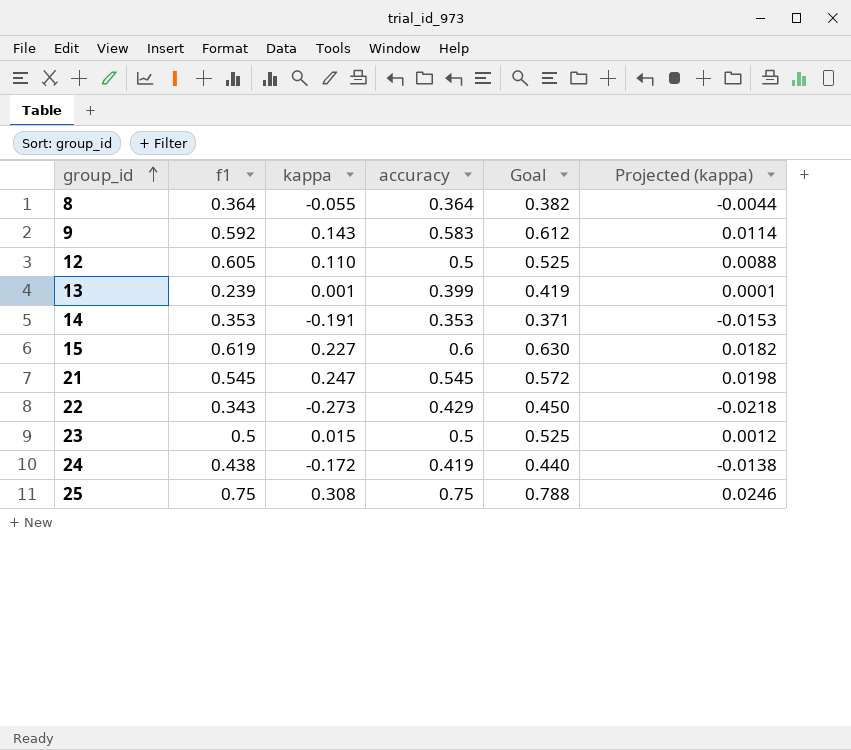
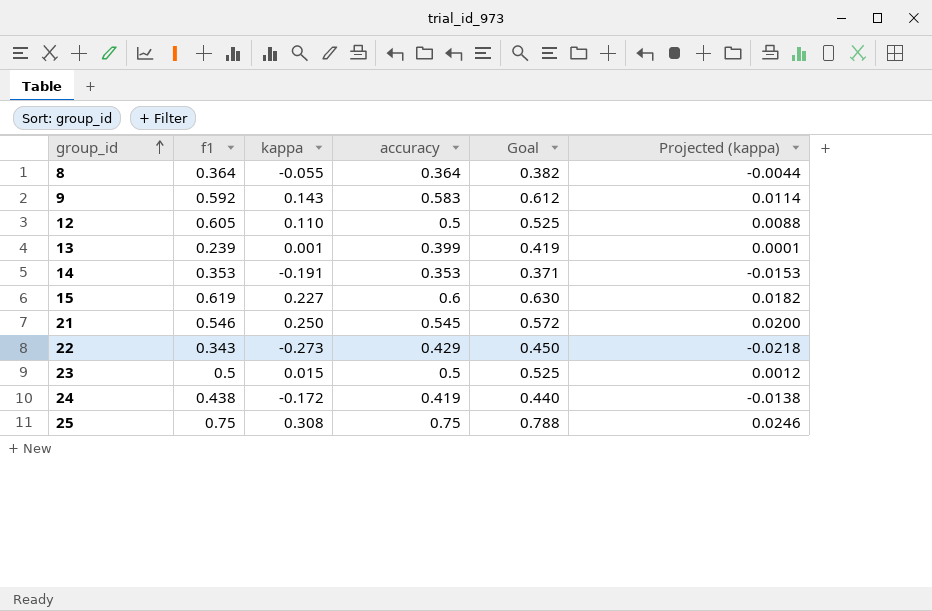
21 | f1: 0.545 -> 0.546
21 | kappa: 0.247 -> 0.250
21 | Projected (kappa): 0.0198 -> 0.0200

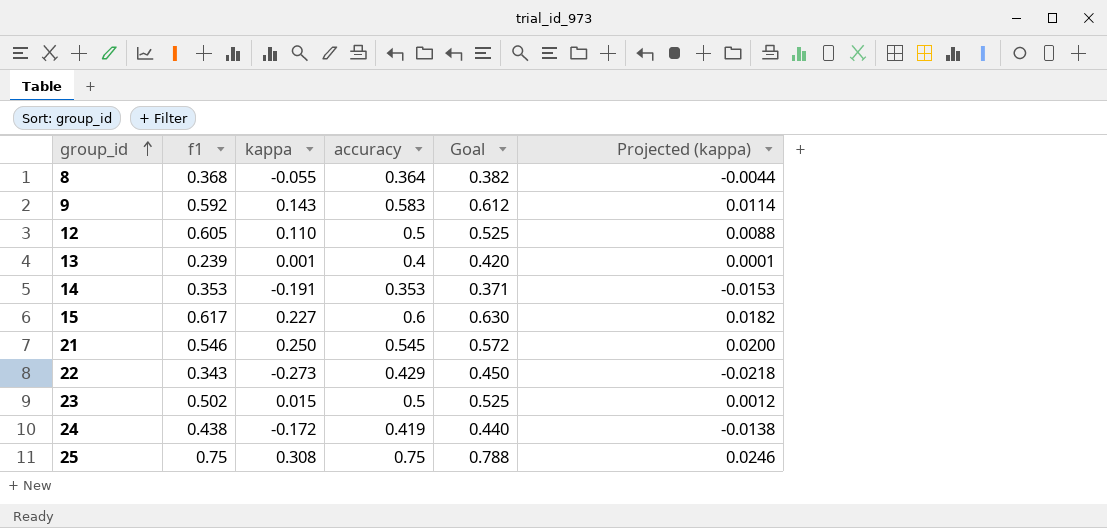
8 | f1: 0.364 -> 0.368
13 | accuracy: 0.399 -> 0.4
13 | Goal: 0.419 -> 0.420
15 | f1: 0.619 -> 0.617
23 | f1: 0.5 -> 0.502

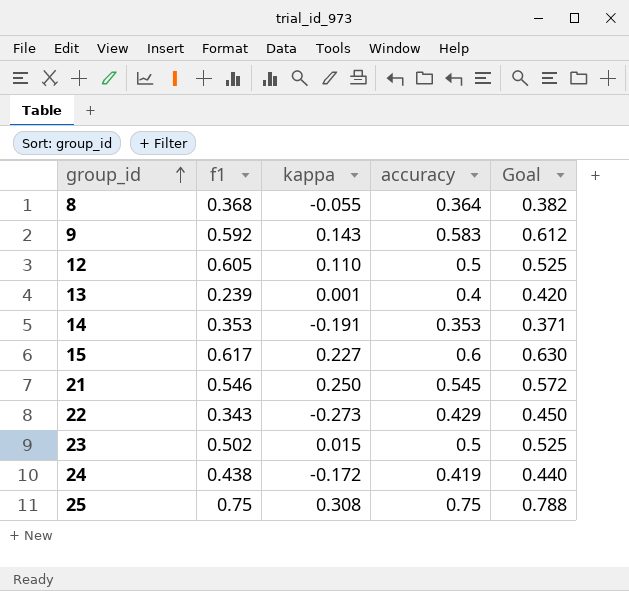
column Projected (kappa) | formula: [kappa] * 0.08 -> none

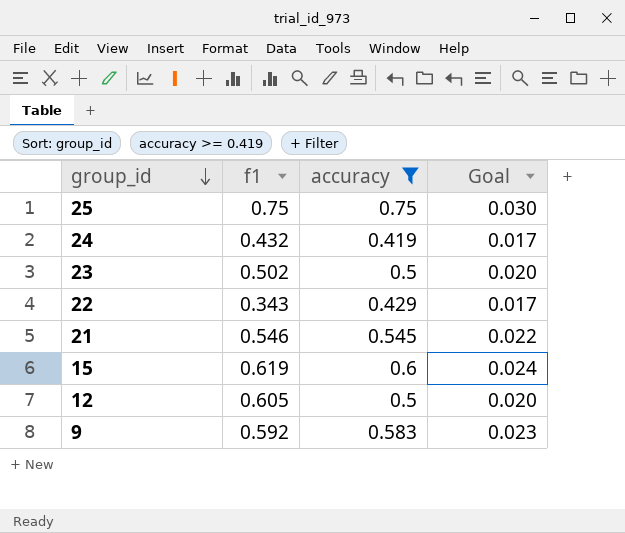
filter: none -> accuracy >= 0.419
row order: group_id ascending -> group_id descending
column kappa | position: 3 -> none
column Goal | formula: [accuracy] * 1.05 -> [accuracy] * 0.04
24 | f1: 0.438 -> 0.432
15 | f1: 0.617 -> 0.619

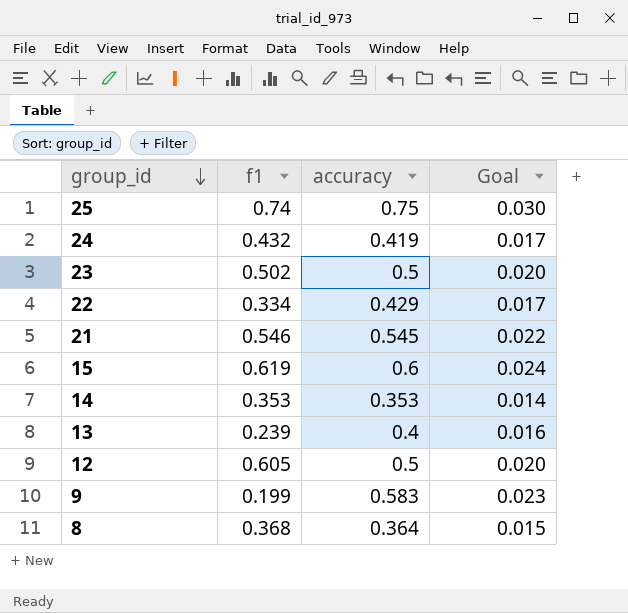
filter: accuracy >= 0.419 -> none
25 | f1: 0.75 -> 0.74
22 | f1: 0.343 -> 0.334
9 | f1: 0.592 -> 0.199

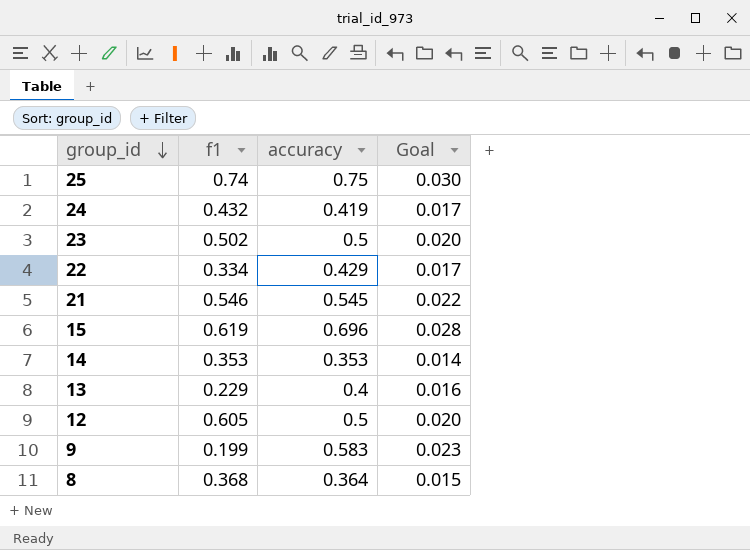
15 | accuracy: 0.6 -> 0.696
15 | Goal: 0.024 -> 0.028
13 | f1: 0.239 -> 0.229

